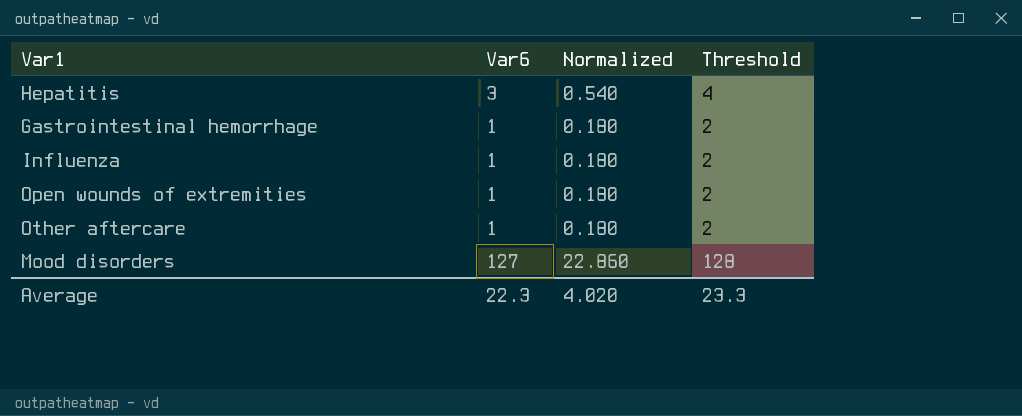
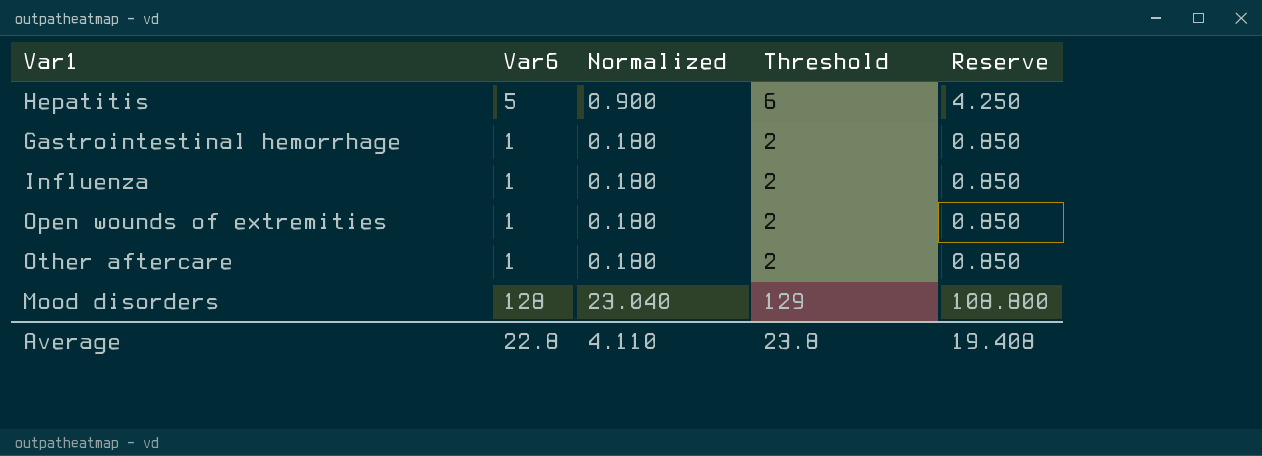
column Reserve | formula: none -> [Var6] * 0.85
Hepatitis | Var6: 3 -> 5
Hepatitis | Normalized: 0.540 -> 0.900
Hepatitis | Threshold: 4 -> 6
Mood disorders | Var6: 127 -> 128
Mood disorders | Normalized: 22.860 -> 23.040
Mood disorders | Threshold: 128 -> 129
Average | Var6: 22.3 -> 22.8
Average | Normalized: 4.020 -> 4.110
Average | Threshold: 23.3 -> 23.8

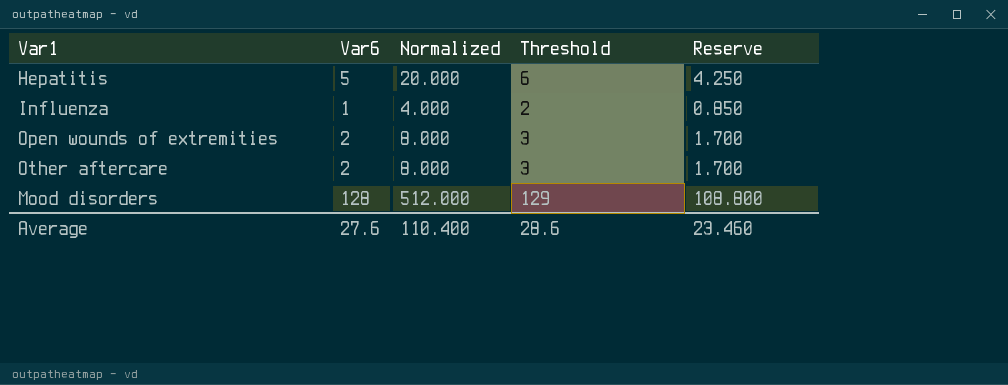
column Normalized | formula: [Var6] * 0.18 -> [Var6] * 4
row Gastrointestinal hemorrhage: 1 | 0.180 | 2 | 0.850 -> none
Open wounds of extremities | Var6: 1 -> 2
Open wounds of extremities | Threshold: 2 -> 3
Open wounds of extremities | Reserve: 0.850 -> 1.700
Other aftercare | Var6: 1 -> 2
Other aftercare | Threshold: 2 -> 3
Other aftercare | Reserve: 0.850 -> 1.700
Average | Var6: 22.8 -> 27.6
Average | Normalized: 4.110 -> 110.400
Average | Threshold: 23.8 -> 28.6
Average | Reserve: 19.408 -> 23.460

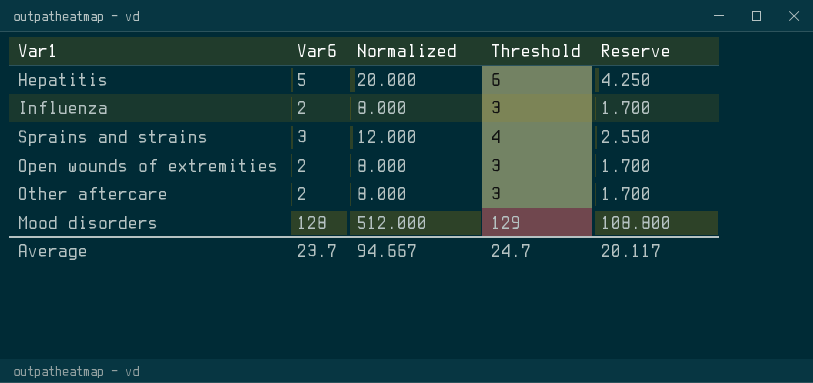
Influenza | Var6: 1 -> 2
Influenza | Normalized: 4.000 -> 8.000
Influenza | Threshold: 2 -> 3
Influenza | Reserve: 0.850 -> 1.700
row Sprains and strains: none -> 3 | 12.000 | 4 | 2.550
Average | Var6: 27.6 -> 23.7
Average | Normalized: 110.400 -> 94.667
Average | Threshold: 28.6 -> 24.7
Average | Reserve: 23.460 -> 20.117

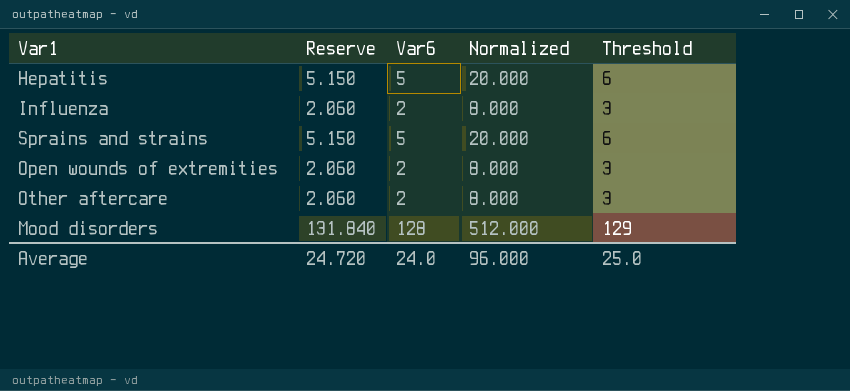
column Reserve | formula: [Var6] * 0.85 -> [Var6] * 1.03
column Reserve | position: 5 -> 2
Sprains and strains | Var6: 3 -> 5
Sprains and strains | Normalized: 12.000 -> 20.000
Sprains and strains | Threshold: 4 -> 6
Average | Reserve: 20.117 -> 24.720
Average | Var6: 23.7 -> 24.0
Average | Normalized: 94.667 -> 96.000
Average | Threshold: 24.7 -> 25.0

